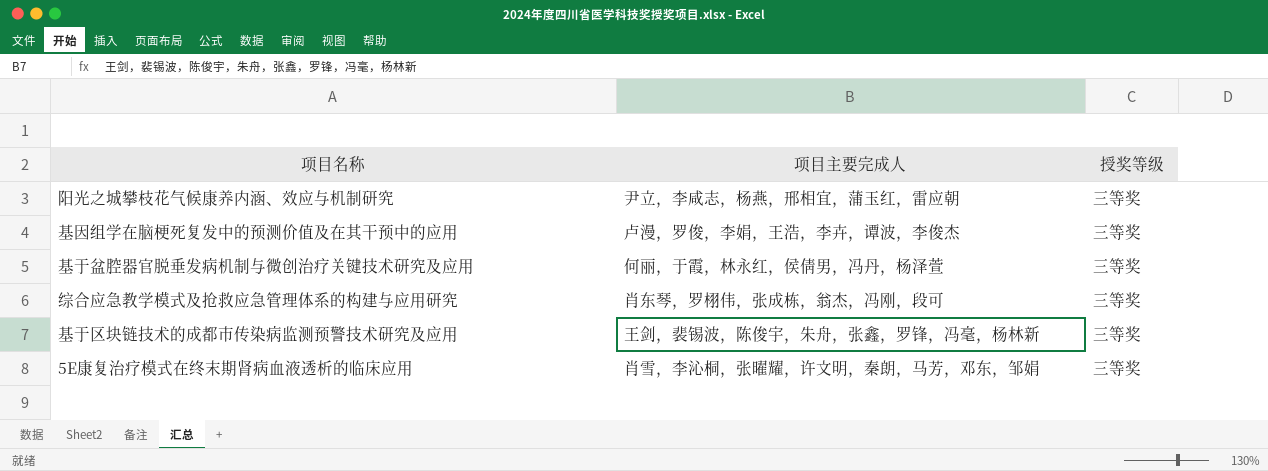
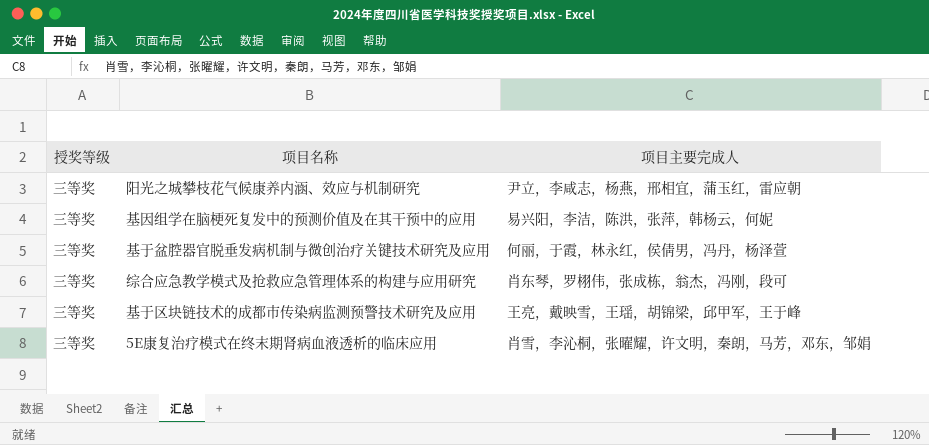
column 授奖等级 | position: 3 -> 1
基因组学在脑梗死复发中的预测价值及在其干预中的应用 | 项目主要完成人: 卢漫，罗俊，李娟，王浩，李卉，谭波，李俊杰 -> 易兴阳，李洁，陈洪，张萍，韩杨云，何妮
基于区块链技术的成都市传染病监测预警技术研究及应用 | 项目主要完成人: 王剑，裴锡波，陈俊宇，朱舟，张鑫，罗锋，冯毫，杨林新 -> 王亮，戴映雪，王瑶，胡锦梁，邱甲军，王于峰

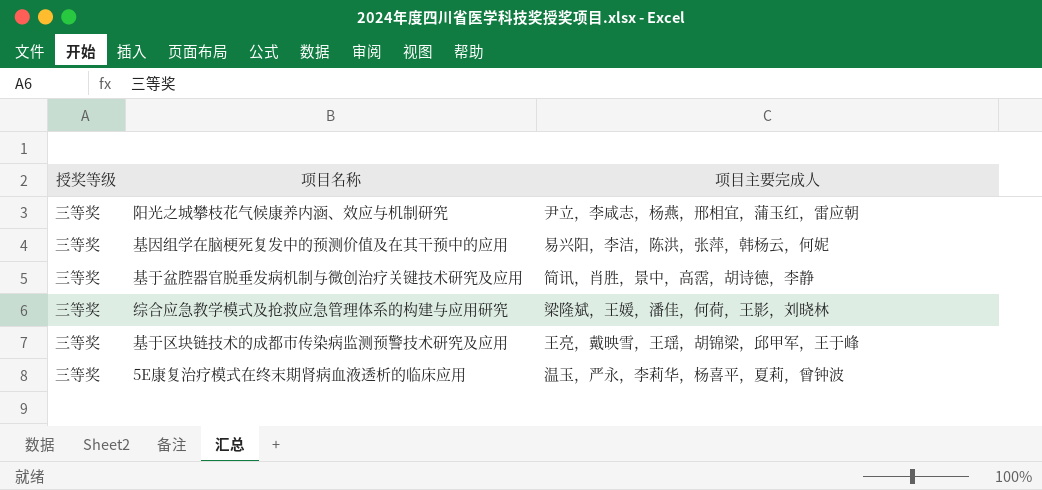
基于盆腔器官脱垂发病机制与微创治疗关键技术研究及应用 | 项目主要完成人: 何丽，于霞，林永红，侯倩男，冯丹，杨泽萱 -> 简讯，肖胜，景中，高霑，胡诗德，李静
综合应急教学模式及抢救应急管理体系的构建与应用研究 | 项目主要完成人: 肖东琴，罗栩伟，张成栋，翁杰，冯刚，段可 -> 梁隆斌，王媛，潘佳，何荷，王影，刘晓林
5E康复治疗模式在终末期肾病血液透析的临床应用 | 项目主要完成人: 肖雪，李沁桐，张曜耀，许文明，秦朗，马芳，邓东，邹娟 -> 温玉，严永，李莉华，杨喜平，夏莉，曾钟波

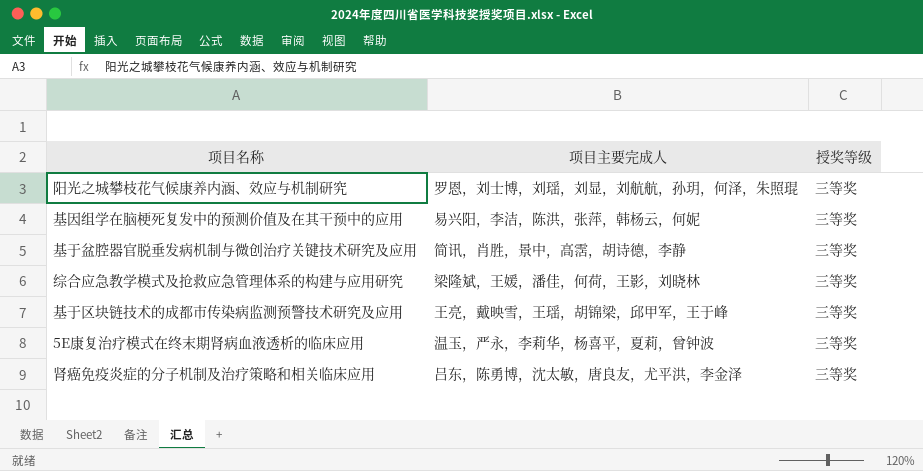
column 授奖等级 | position: 1 -> 3
阳光之城攀枝花气候康养内涵、效应与机制研究 | 项目主要完成人: 尹立，李咸志，杨燕，邢相宜，蒲玉红，雷应朝 -> 罗恩，刘士博，刘瑶，刘显，刘航航，孙玥，何泽，朱照琨
row 肾癌免疫炎症的分子机制及治疗策略和相关临床应用: none -> 吕东，陈勇博，沈太敏，唐良友，尤平洪，李金泽 | 三等奖

